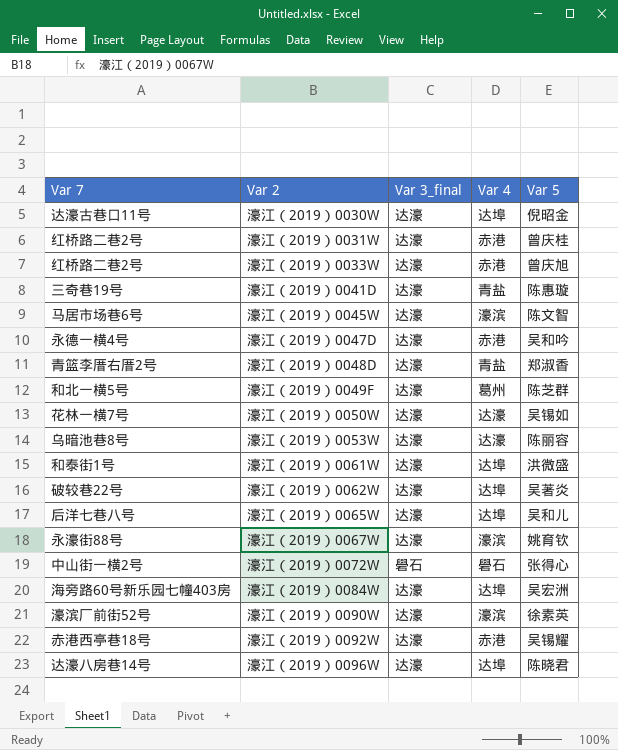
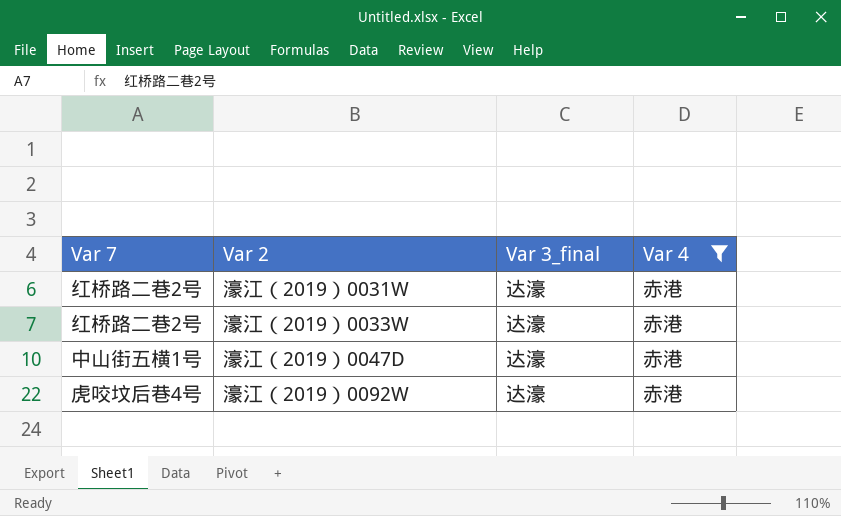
filter: none -> Var 4 = 赤港
column Var 5 | position: 5 -> none
濠江（2019）0047D | Var 7: 永德一横4号 -> 中山街五横1号
濠江（2019）0092W | Var 7: 赤港西亭巷18号 -> 虎咬坟后巷4号

